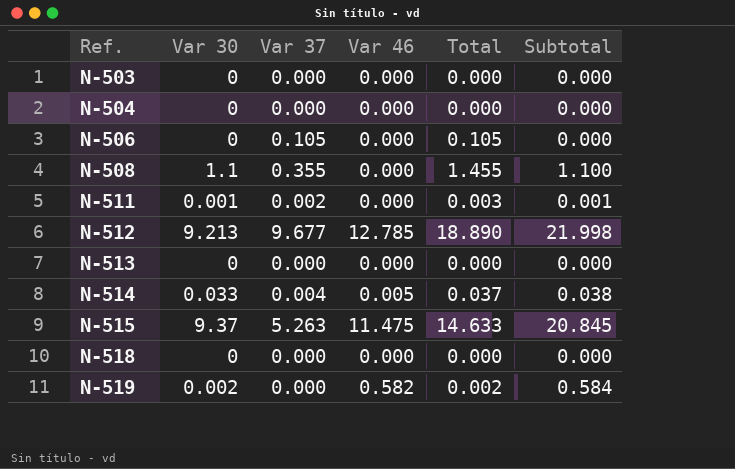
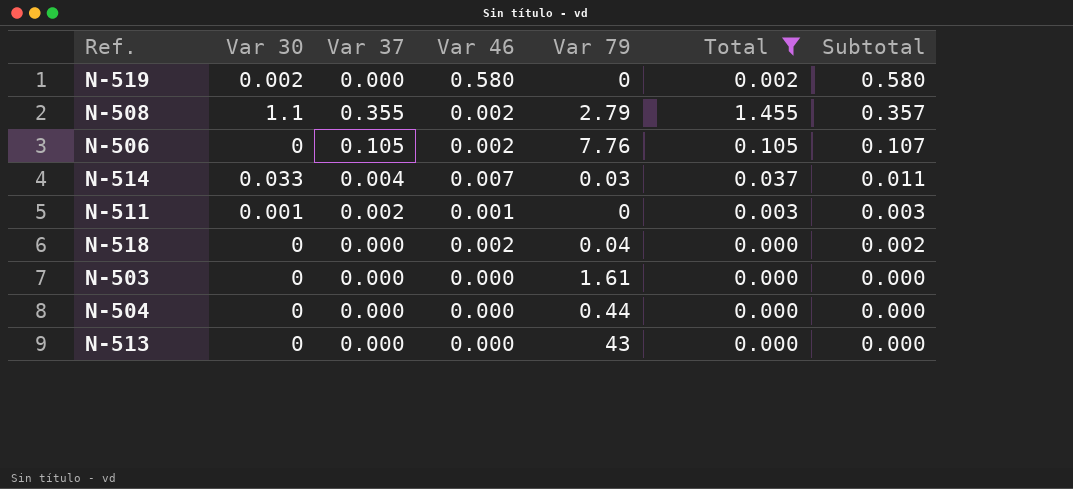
filter: none -> Total <= 1.455
row order: Ref. ascending -> Subtotal descending
column Var 79 | position: none -> 5
column Subtotal | formula: [Var 30] + [Var 46] -> [Var 37] + [Var 46]
N-519 | Var 46: 0.582 -> 0.580
N-508 | Var 46: 0.000 -> 0.002
N-506 | Var 46: 0.000 -> 0.002
N-514 | Var 46: 0.005 -> 0.007
N-511 | Var 46: 0.000 -> 0.001
N-518 | Var 46: 0.000 -> 0.002

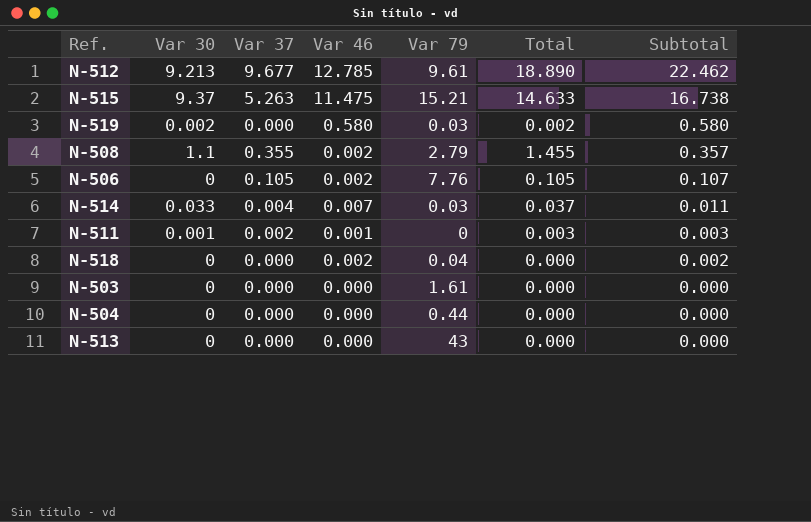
filter: Total <= 1.455 -> none
N-519 | Var 79: 0 -> 0.03

